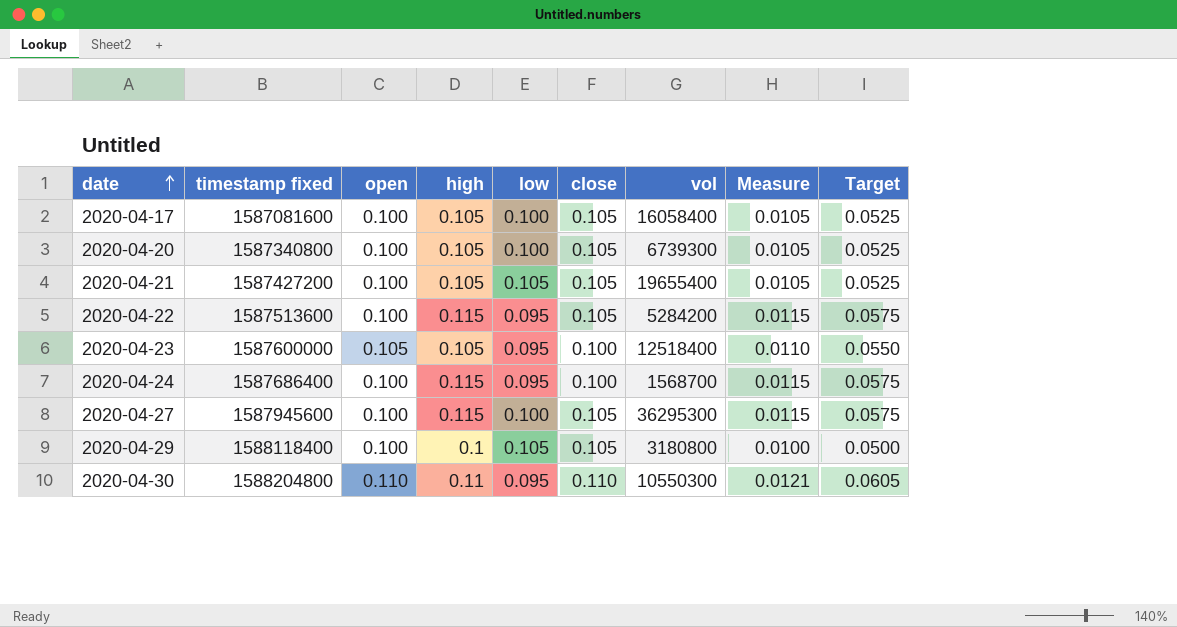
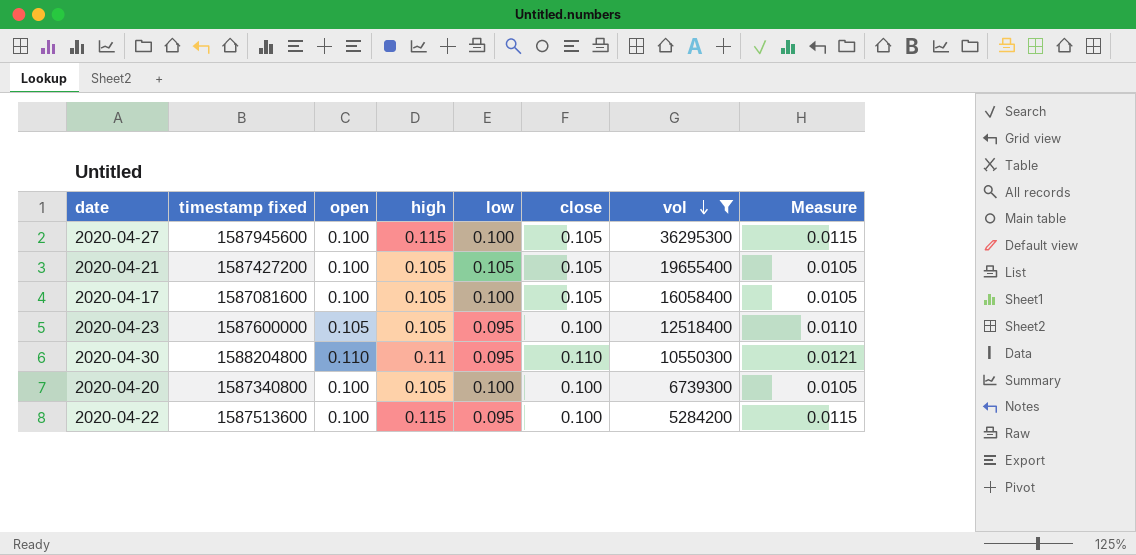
filter: none -> vol >= 5284200
row order: date ascending -> vol descending
column Target | formula: [Measure] * 5 -> none
2020-04-20 | close: 0.105 -> 0.100
2020-04-22 | close: 0.105 -> 0.100

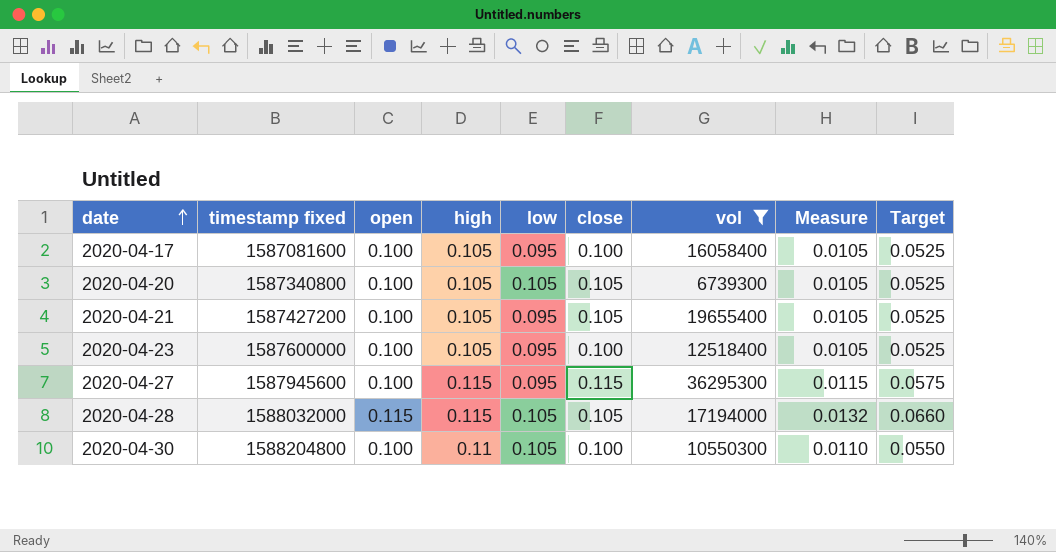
row order: vol descending -> date ascending
column Target | formula: none -> [Measure] * 5
row 2020-04-22: 1587513600 | 0.100 | 0.115 | 0.095 | 0.100 | 5284200 | 0.0115 -> none
2020-04-17 | low: 0.100 -> 0.095
2020-04-17 | close: 0.105 -> 0.100
2020-04-20 | low: 0.100 -> 0.105
2020-04-20 | close: 0.100 -> 0.105
2020-04-21 | low: 0.105 -> 0.095
2020-04-23 | open: 0.105 -> 0.100
2020-04-23 | Measure: 0.0110 -> 0.0105
2020-04-27 | low: 0.100 -> 0.095
2020-04-27 | close: 0.105 -> 0.115
row 2020-04-28: none -> 1588032000 | 0.115 | 0.115 | 0.105 | 0.105 | 17194000 | 0.0132 | 0.0660
2020-04-30 | open: 0.110 -> 0.100
2020-04-30 | low: 0.095 -> 0.105
2020-04-30 | close: 0.110 -> 0.100
2020-04-30 | Measure: 0.0121 -> 0.0110

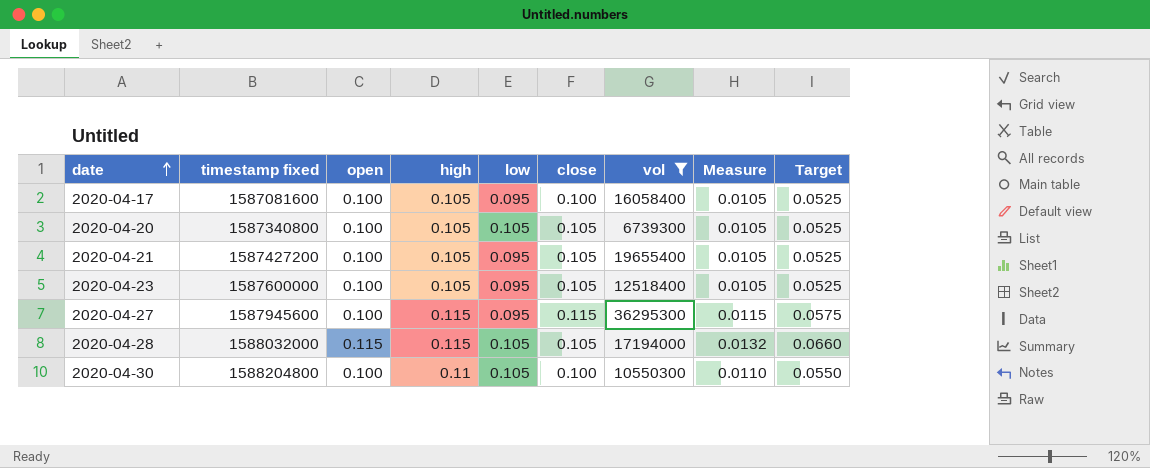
2020-04-23 | close: 0.100 -> 0.105

